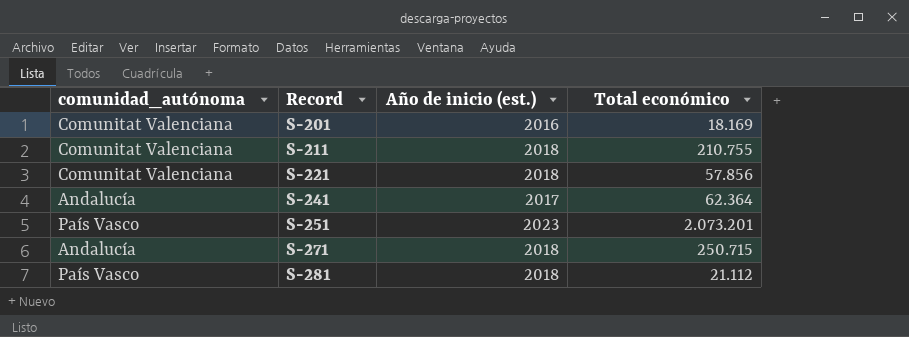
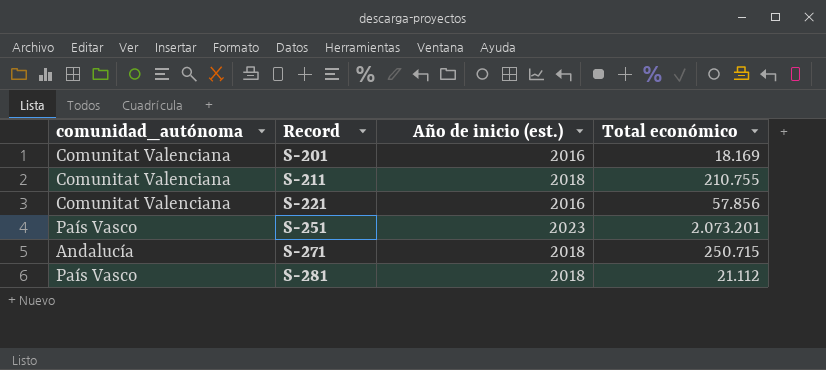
row S-241: Andalucía | 2017 | 62.364 -> none
S-221 | Año de inicio (est.): 2018 -> 2016

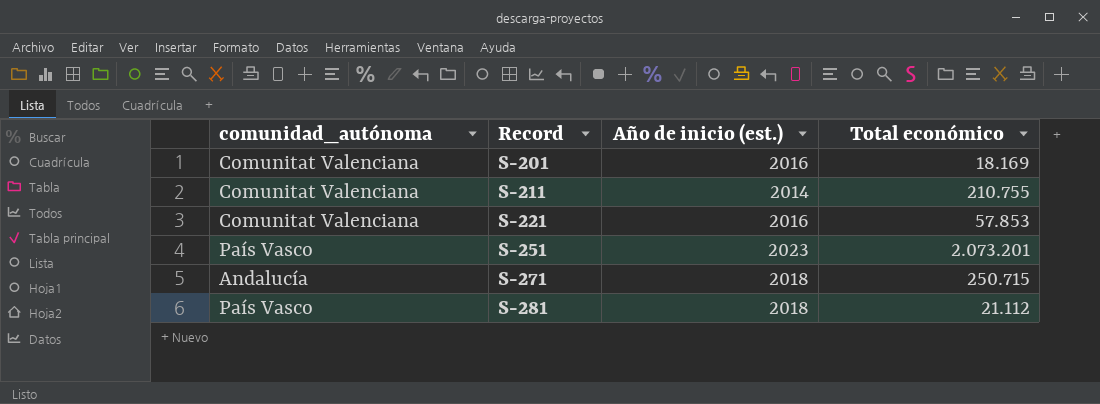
S-211 | Año de inicio (est.): 2018 -> 2014
S-221 | Total económico: 57.856 -> 57.853

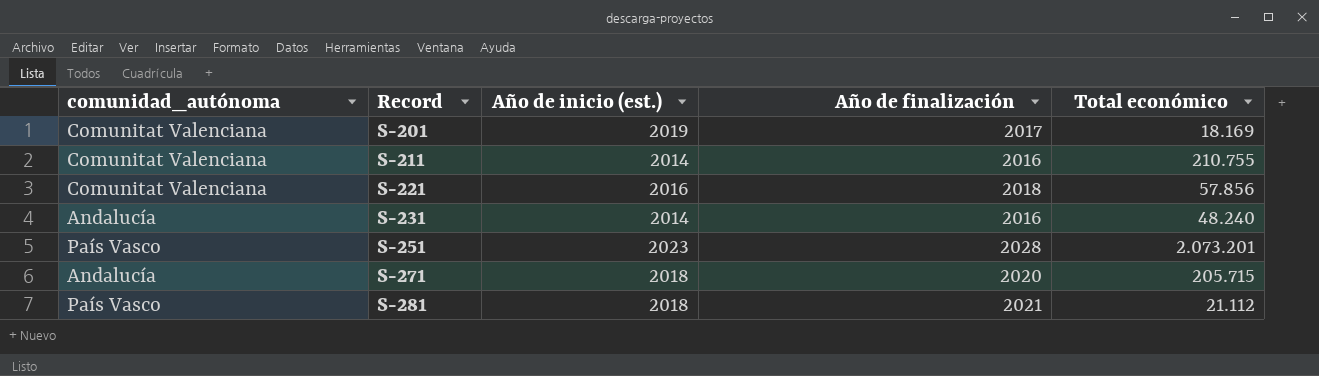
column Año de finalización | position: none -> 4
S-201 | Año de inicio (est.): 2016 -> 2019
S-221 | Total económico: 57.853 -> 57.856
row S-231: none -> Andalucía | 2014 | 2016 | 48.240
S-271 | Total económico: 250.715 -> 205.715

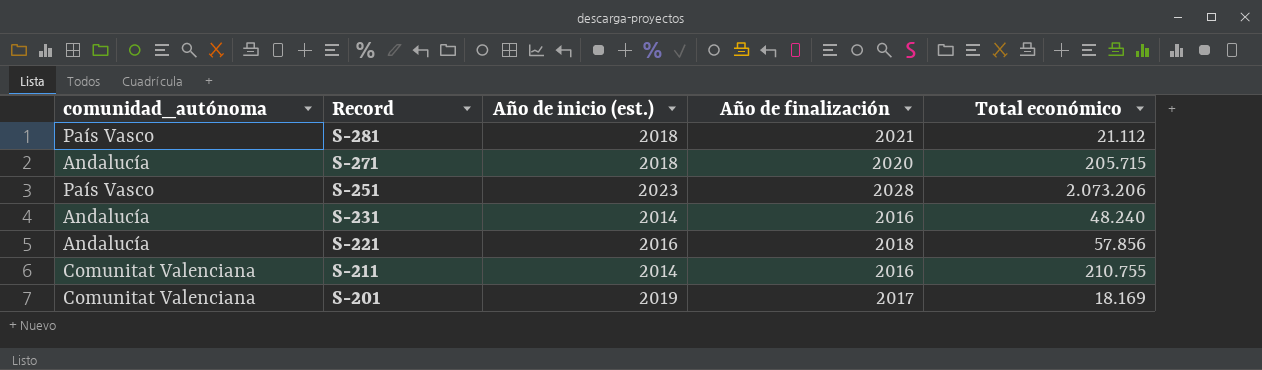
row order: Record ascending -> Record descending
S-251 | Total económico: 2.073.201 -> 2.073.206
S-221 | comunidad_autónoma: Comunitat Valenciana -> Andalucía

